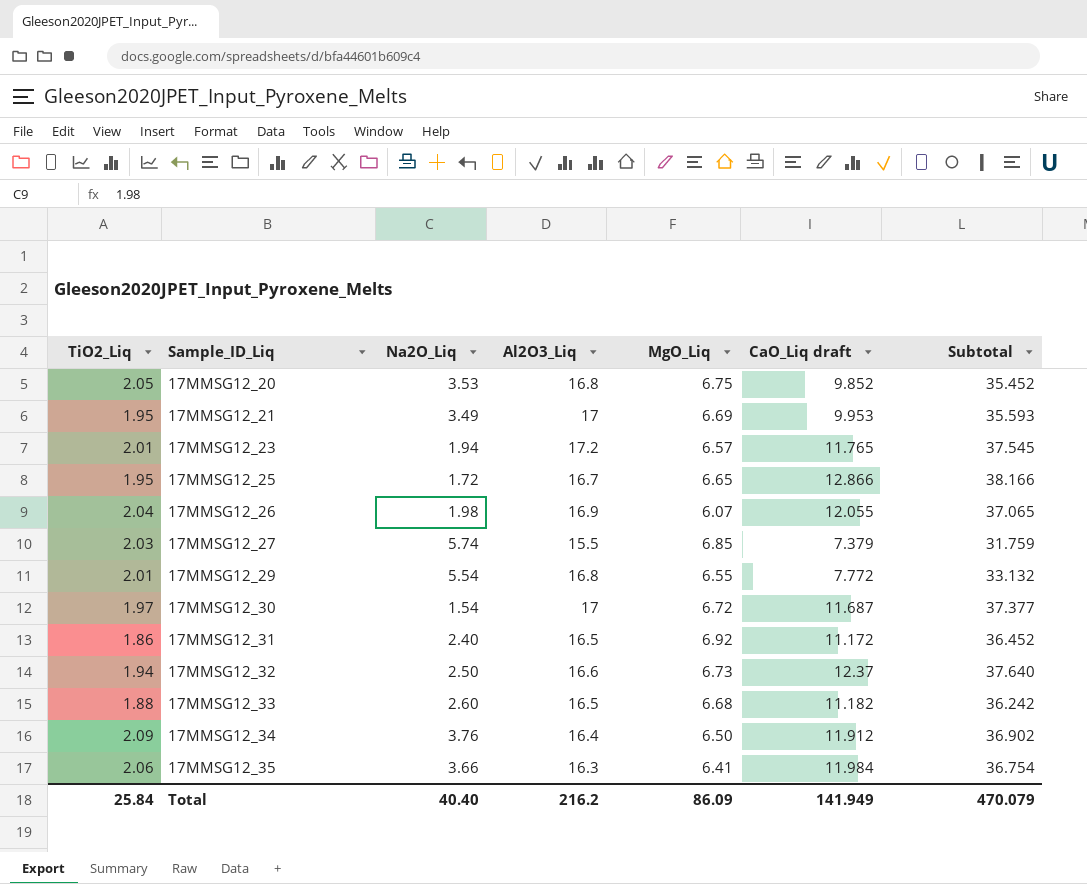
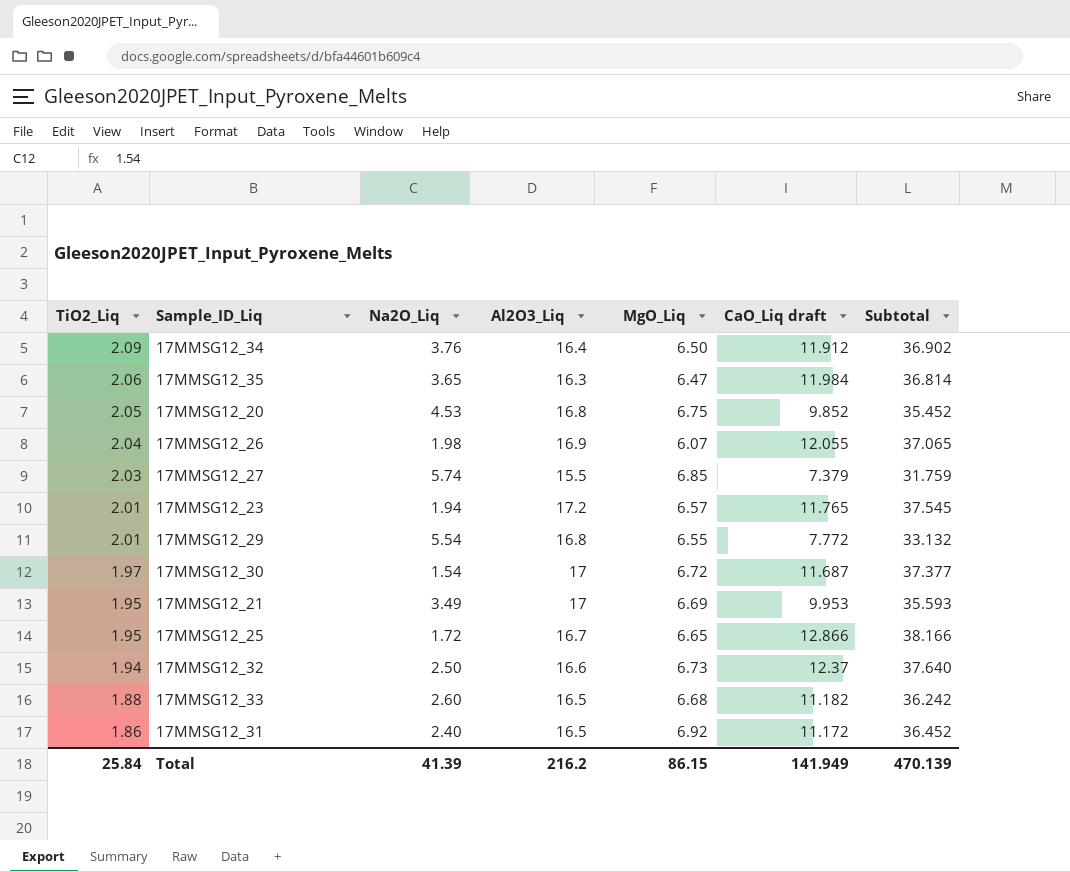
row order: Sample_ID_Liq ascending -> TiO2_Liq descending
17MMSG12_35 | Na2O_Liq: 3.66 -> 3.65
17MMSG12_35 | MgO_Liq: 6.41 -> 6.47
17MMSG12_35 | Subtotal: 36.754 -> 36.814
17MMSG12_20 | Na2O_Liq: 3.53 -> 4.53
Total | Na2O_Liq: 40.40 -> 41.39
Total | MgO_Liq: 86.09 -> 86.15
Total | Subtotal: 470.079 -> 470.139

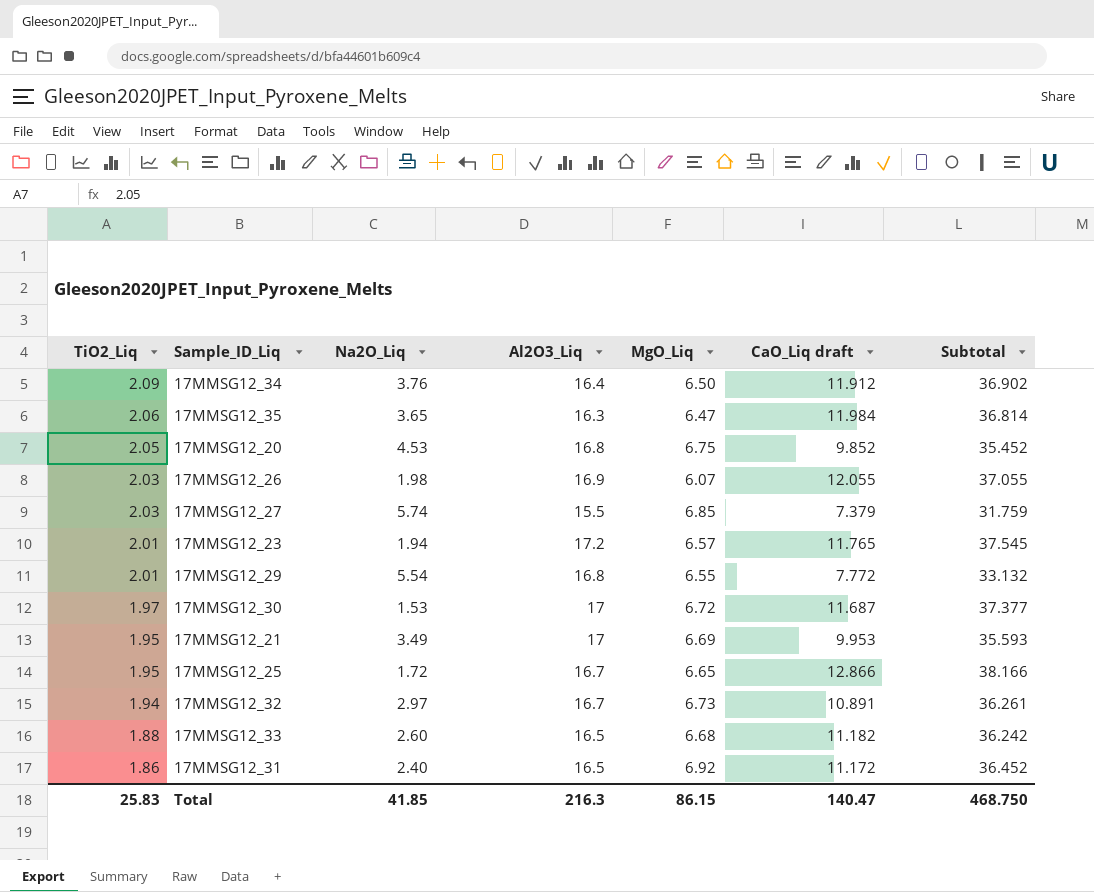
17MMSG12_26 | TiO2_Liq: 2.04 -> 2.03
17MMSG12_26 | Subtotal: 37.065 -> 37.055
17MMSG12_30 | Na2O_Liq: 1.54 -> 1.53
17MMSG12_32 | Na2O_Liq: 2.50 -> 2.97
17MMSG12_32 | Al2O3_Liq: 16.6 -> 16.7
17MMSG12_32 | CaO_Liq draft: 12.37 -> 10.891
17MMSG12_32 | Subtotal: 37.640 -> 36.261
Total | TiO2_Liq: 25.84 -> 25.83
Total | Na2O_Liq: 41.39 -> 41.85
Total | Al2O3_Liq: 216.2 -> 216.3
Total | CaO_Liq draft: 141.949 -> 140.47
Total | Subtotal: 470.139 -> 468.750

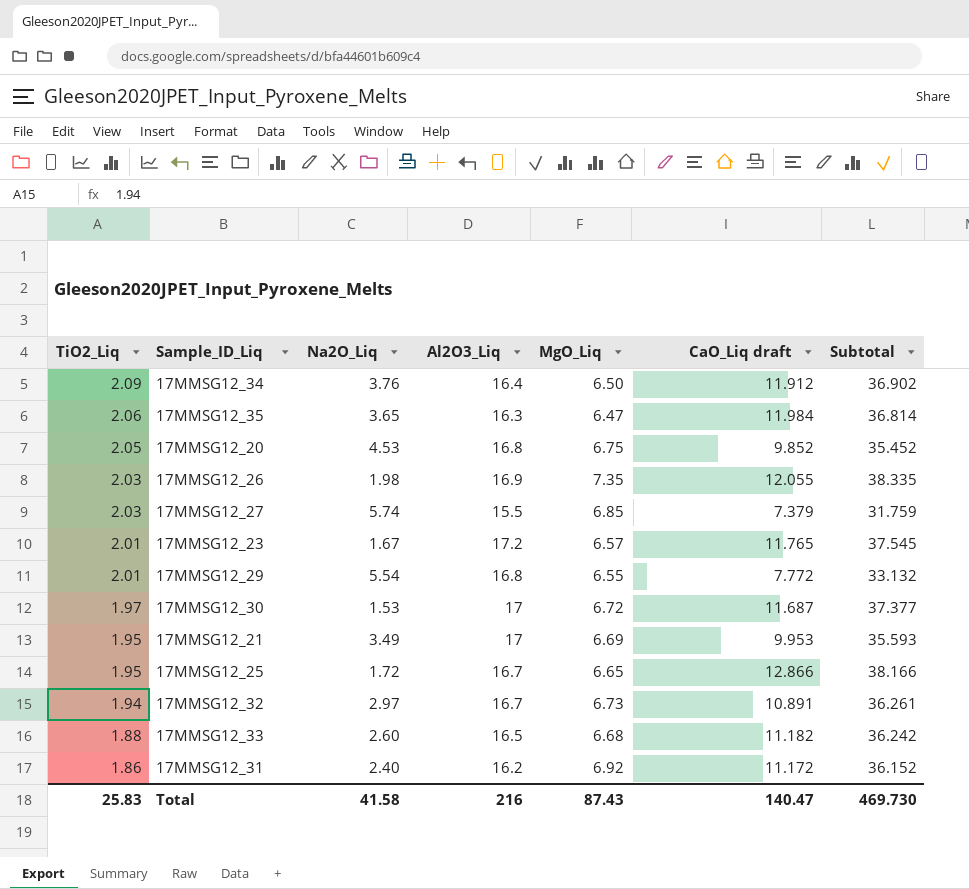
17MMSG12_26 | MgO_Liq: 6.07 -> 7.35
17MMSG12_26 | Subtotal: 37.055 -> 38.335
17MMSG12_23 | Na2O_Liq: 1.94 -> 1.67
17MMSG12_31 | Al2O3_Liq: 16.5 -> 16.2
17MMSG12_31 | Subtotal: 36.452 -> 36.152
Total | Na2O_Liq: 41.85 -> 41.58
Total | Al2O3_Liq: 216.3 -> 216
Total | MgO_Liq: 86.15 -> 87.43
Total | Subtotal: 468.750 -> 469.730

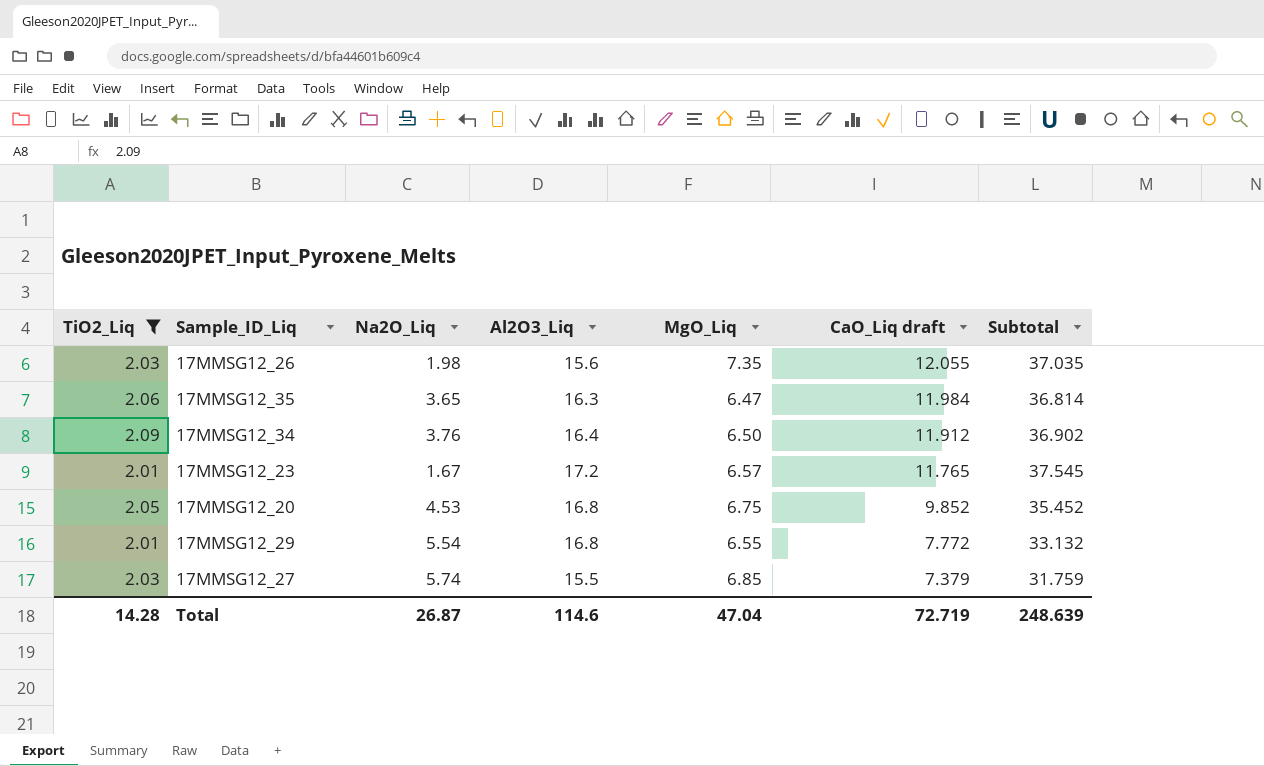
filter: none -> TiO2_Liq >= 2.01
row order: TiO2_Liq descending -> CaO_Liq draft descending
17MMSG12_26 | Al2O3_Liq: 16.9 -> 15.6
17MMSG12_26 | Subtotal: 38.335 -> 37.035
Total | TiO2_Liq: 25.83 -> 14.28
Total | Na2O_Liq: 41.58 -> 26.87
Total | Al2O3_Liq: 216 -> 114.6
Total | MgO_Liq: 87.43 -> 47.04
Total | CaO_Liq draft: 140.47 -> 72.719
Total | Subtotal: 469.730 -> 248.639

